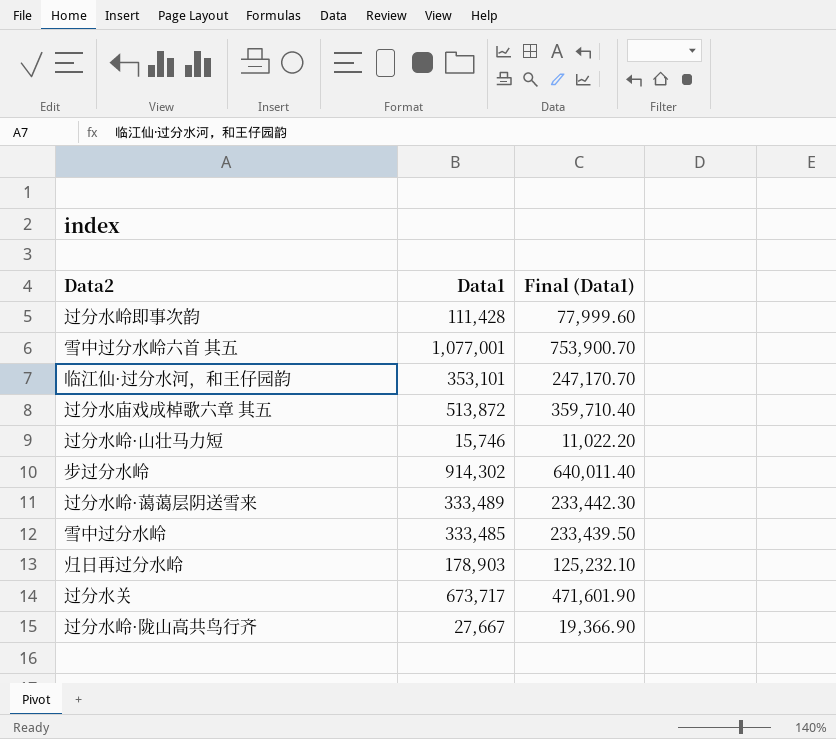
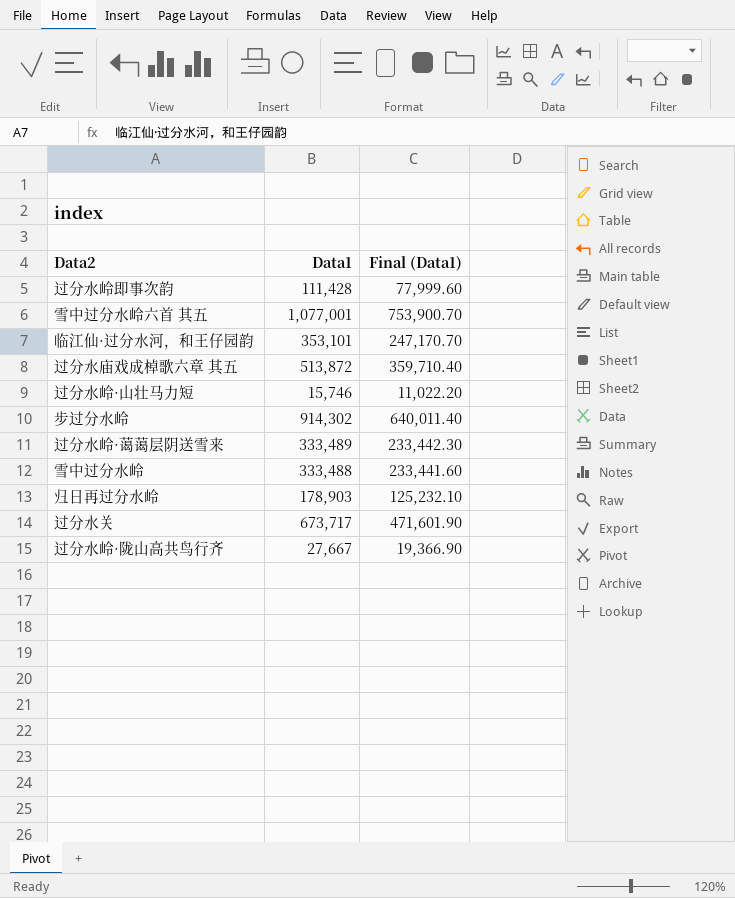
雪中过分水岭 | Data1: 333,485 -> 333,488
雪中过分水岭 | Final (Data1): 233,439.50 -> 233,441.60

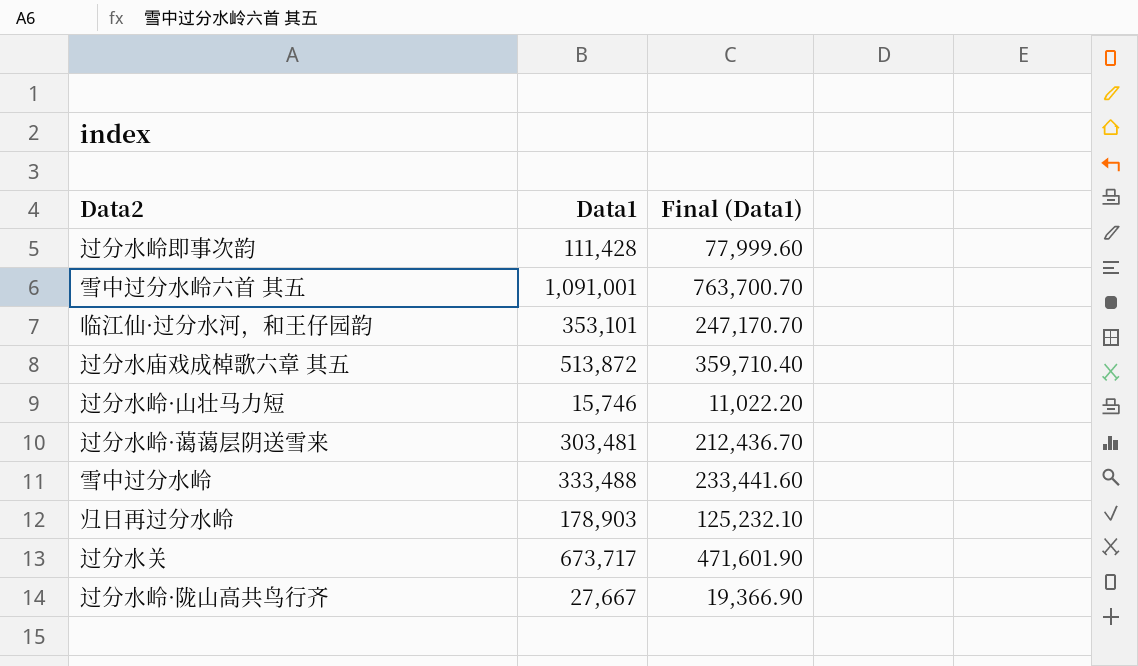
row 步过分水岭: 914,302 | 640,011.40 -> none
雪中过分水岭六首 其五 | Data1: 1,077,001 -> 1,091,001
雪中过分水岭六首 其五 | Final (Data1): 753,900.70 -> 763,700.70
过分水岭·蔼蔼层阴送雪来 | Data1: 333,489 -> 303,481
过分水岭·蔼蔼层阴送雪来 | Final (Data1): 233,442.30 -> 212,436.70

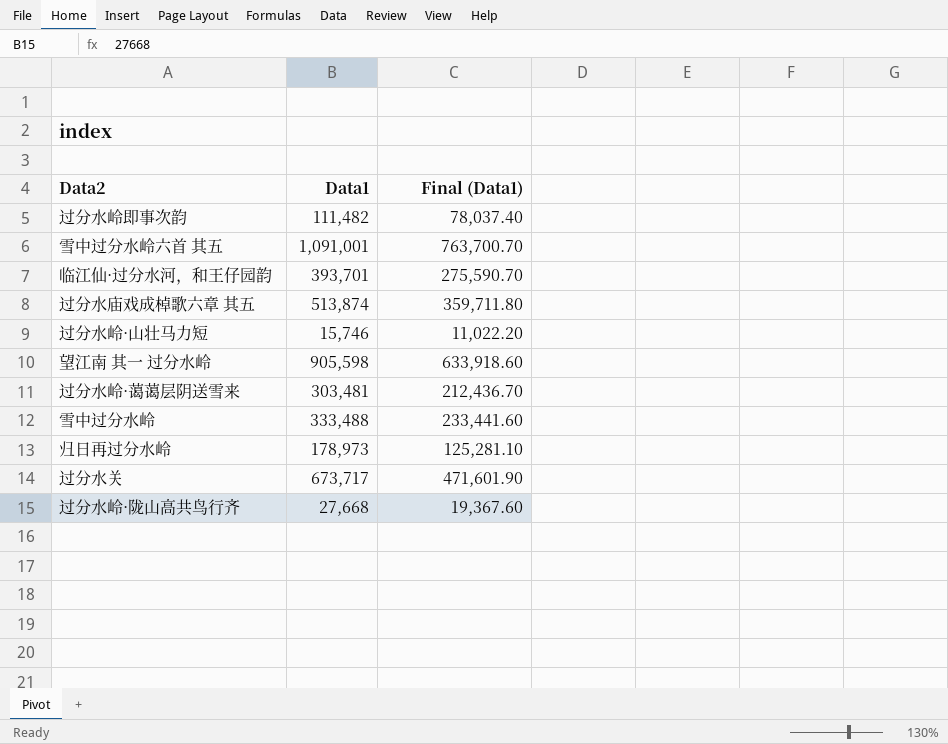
过分水岭即事次韵 | Data1: 111,428 -> 111,482
过分水岭即事次韵 | Final (Data1): 77,999.60 -> 78,037.40
临江仙·过分水河，和王仔园韵 | Data1: 353,101 -> 393,701
临江仙·过分水河，和王仔园韵 | Final (Data1): 247,170.70 -> 275,590.70
过分水庙戏成棹歌六章 其五 | Data1: 513,872 -> 513,874
过分水庙戏成棹歌六章 其五 | Final (Data1): 359,710.40 -> 359,711.80
row 望江南 其一 过分水岭: none -> 905,598 | 633,918.60
归日再过分水岭 | Data1: 178,903 -> 178,973
归日再过分水岭 | Final (Data1): 125,232.10 -> 125,281.10
过分水岭·陇山高共鸟行齐 | Data1: 27,667 -> 27,668
过分水岭·陇山高共鸟行齐 | Final (Data1): 19,366.90 -> 19,367.60

